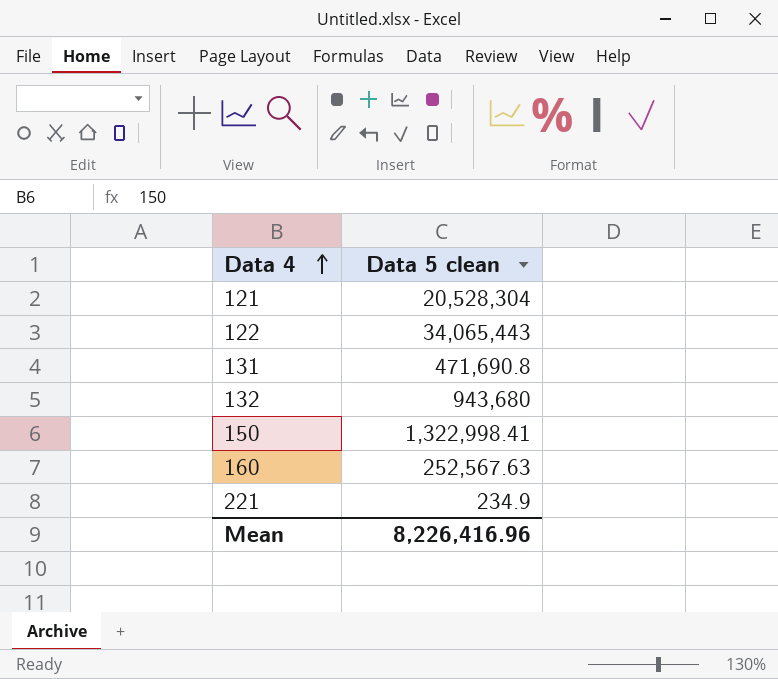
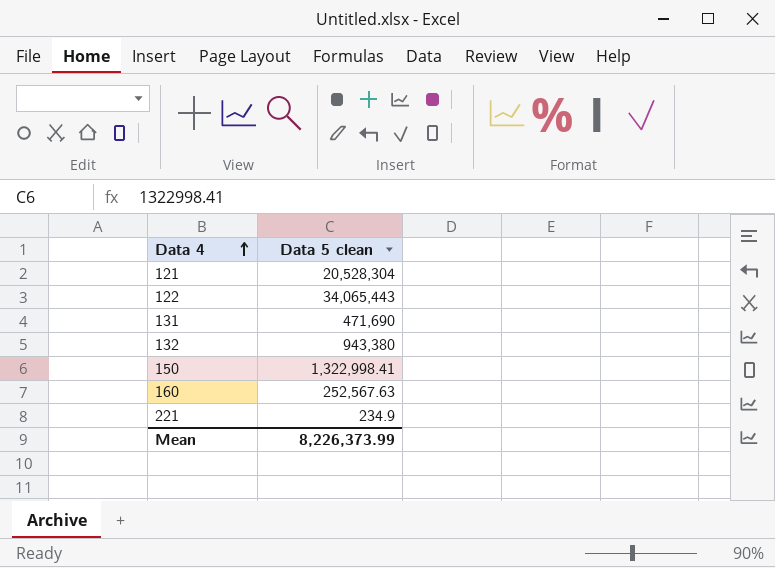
131 | Data 5 clean: 471,690.8 -> 471,690
132 | Data 5 clean: 943,680 -> 943,380
Mean | Data 5 clean: 8,226,416.96 -> 8,226,373.99

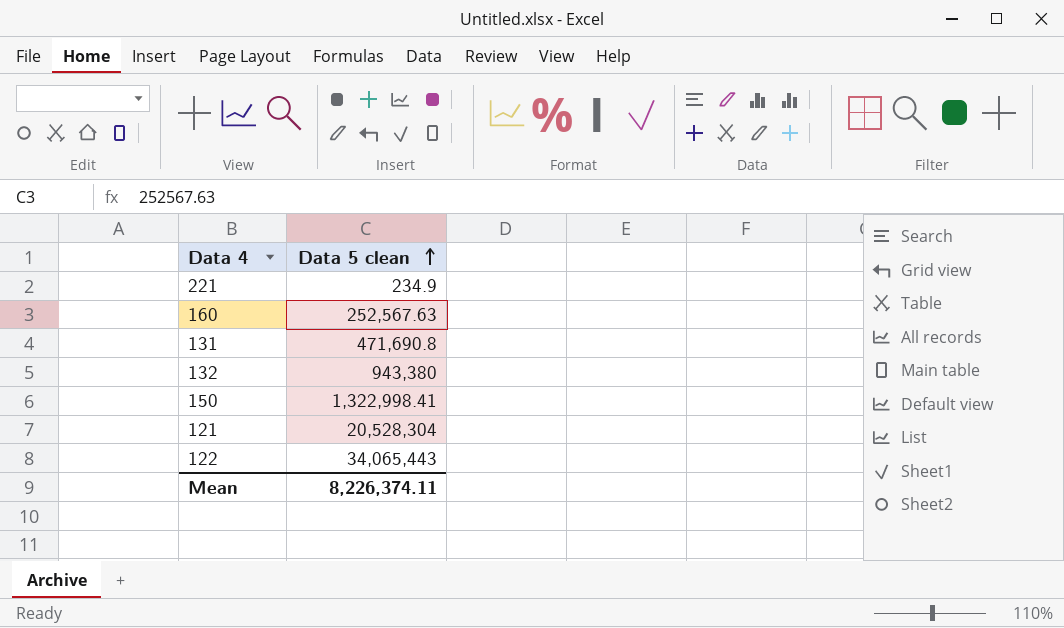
row order: Data 4 ascending -> Data 5 clean ascending
131 | Data 5 clean: 471,690 -> 471,690.8
Mean | Data 5 clean: 8,226,373.99 -> 8,226,374.11

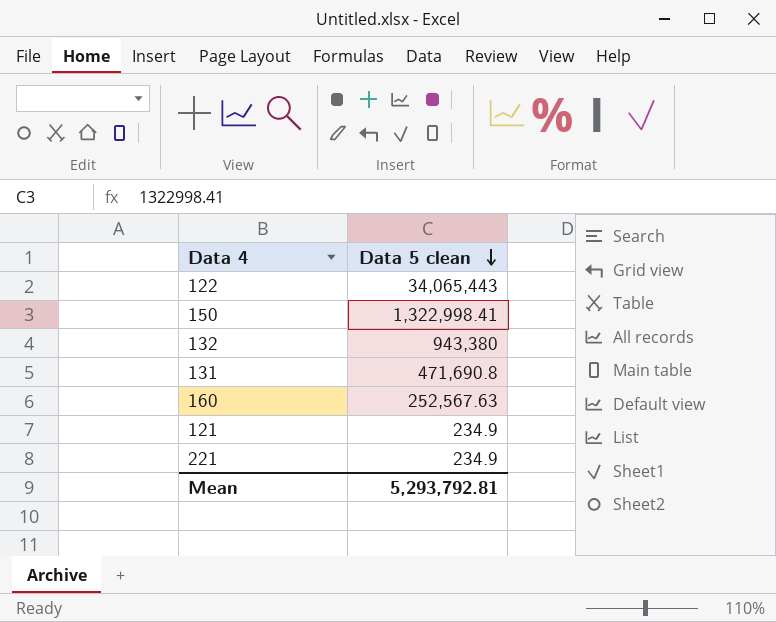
row order: Data 5 clean ascending -> Data 5 clean descending
121 | Data 5 clean: 20,528,304 -> 234.9
Mean | Data 5 clean: 8,226,374.11 -> 5,293,792.81

